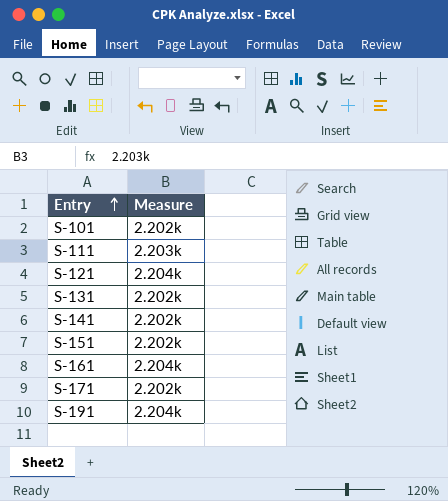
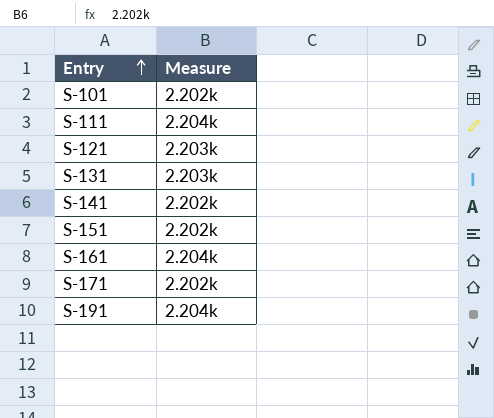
S-111 | Measure: 2.203k -> 2.204k
S-121 | Measure: 2.204k -> 2.203k
S-131 | Measure: 2.202k -> 2.203k

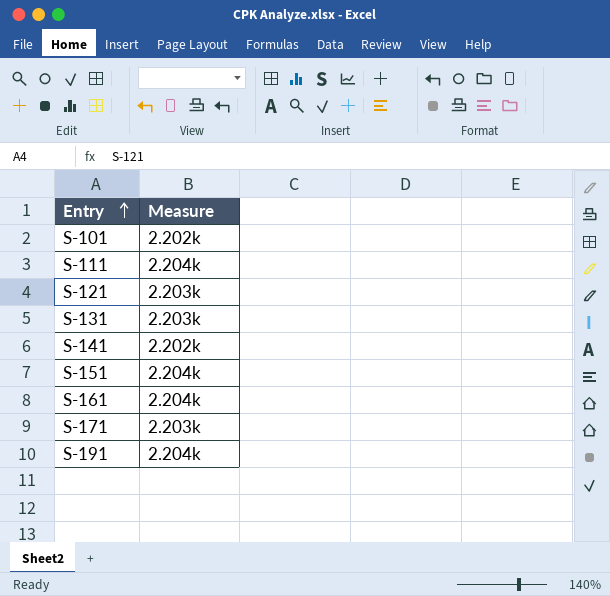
S-151 | Measure: 2.202k -> 2.204k
S-171 | Measure: 2.202k -> 2.203k

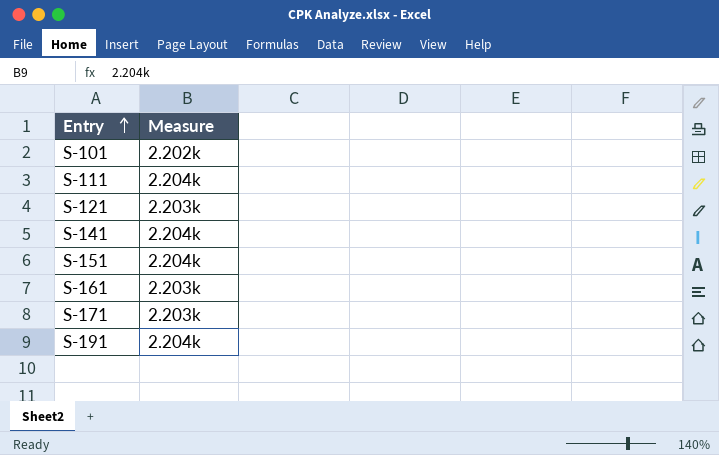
row S-131: 2.203k -> none
S-141 | Measure: 2.202k -> 2.204k
S-161 | Measure: 2.204k -> 2.203k

